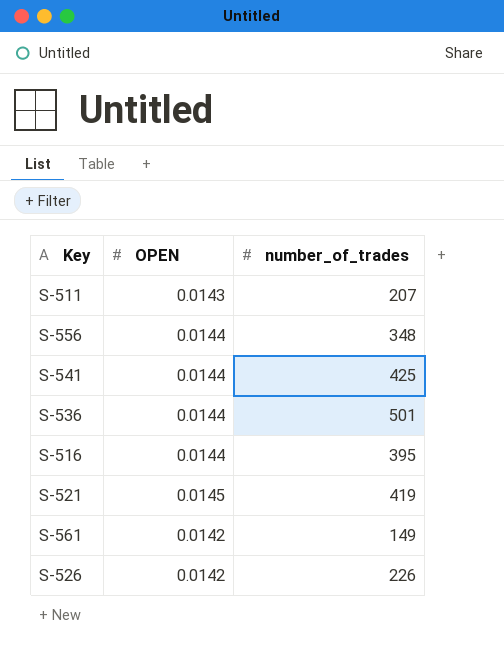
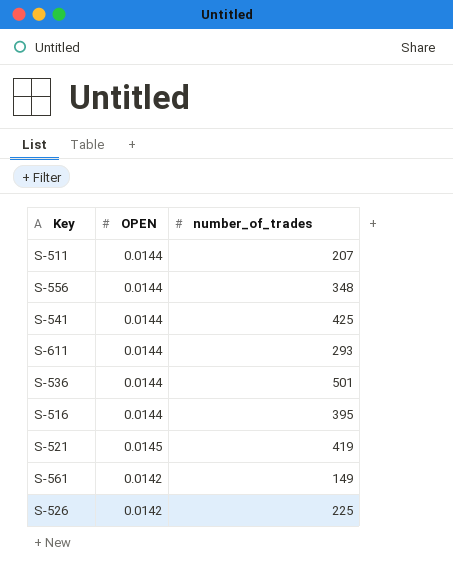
S-511 | OPEN: 0.0143 -> 0.0144
row S-611: none -> 0.0144 | 293
S-526 | number_of_trades: 226 -> 225

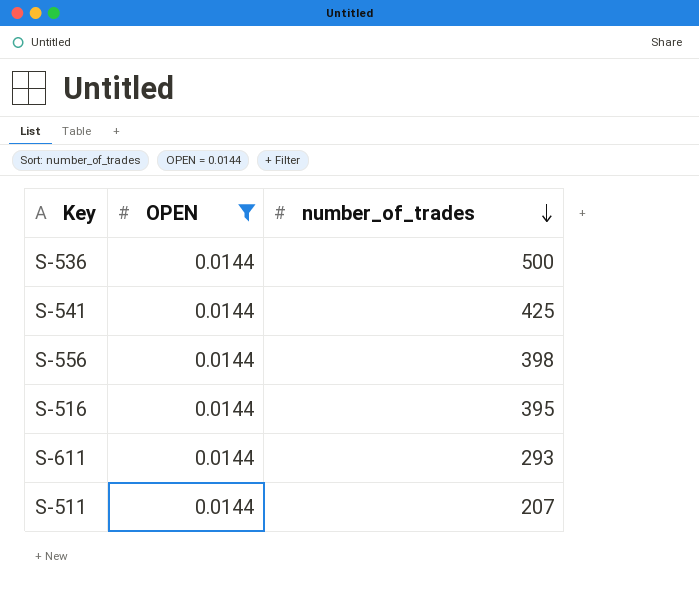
filter: none -> OPEN = 0.0144
row order: none -> number_of_trades descending
S-536 | number_of_trades: 501 -> 500
S-556 | number_of_trades: 348 -> 398

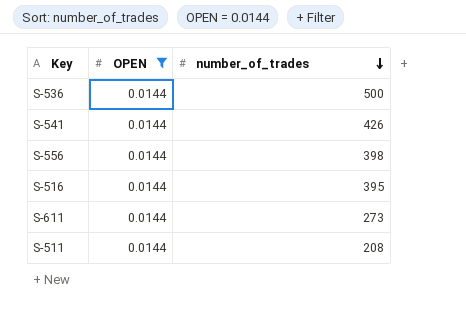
S-541 | number_of_trades: 425 -> 426
S-611 | number_of_trades: 293 -> 273
S-511 | number_of_trades: 207 -> 208

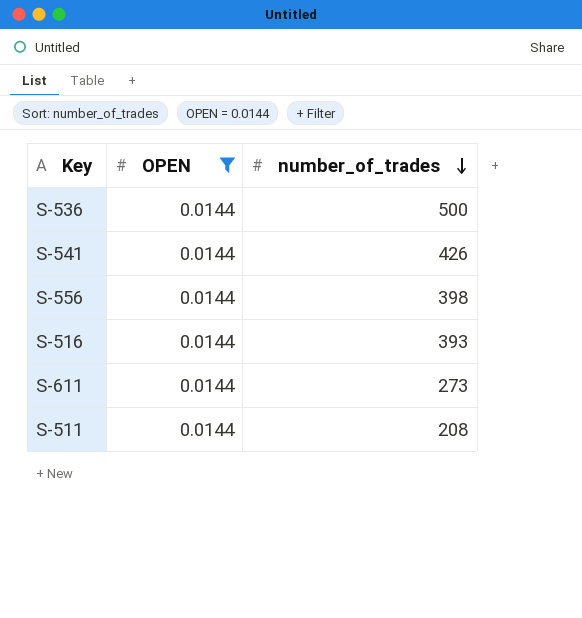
S-516 | number_of_trades: 395 -> 393

